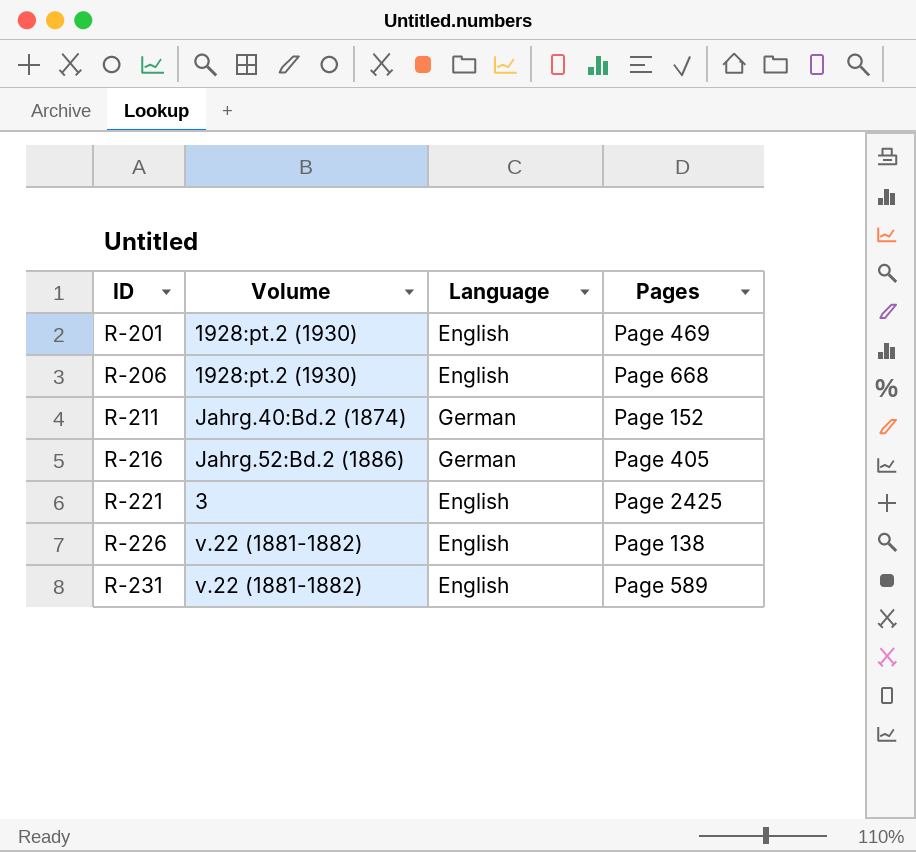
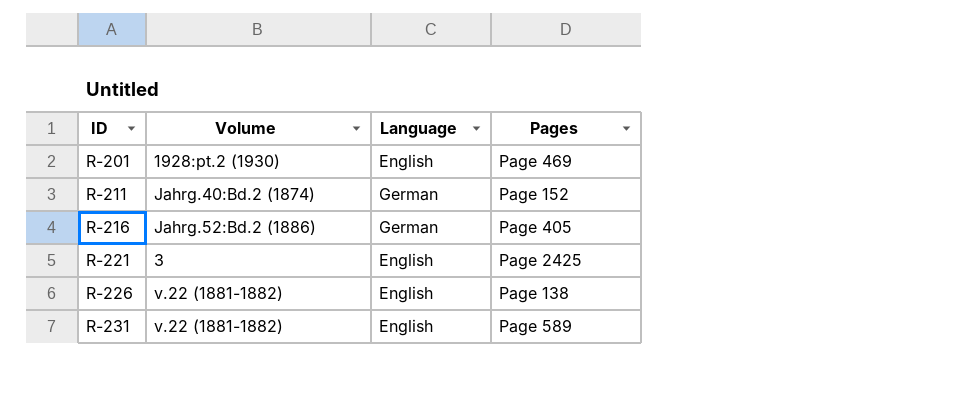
row R-206: 1928:pt.2 (1930) | English | Page 668 -> none

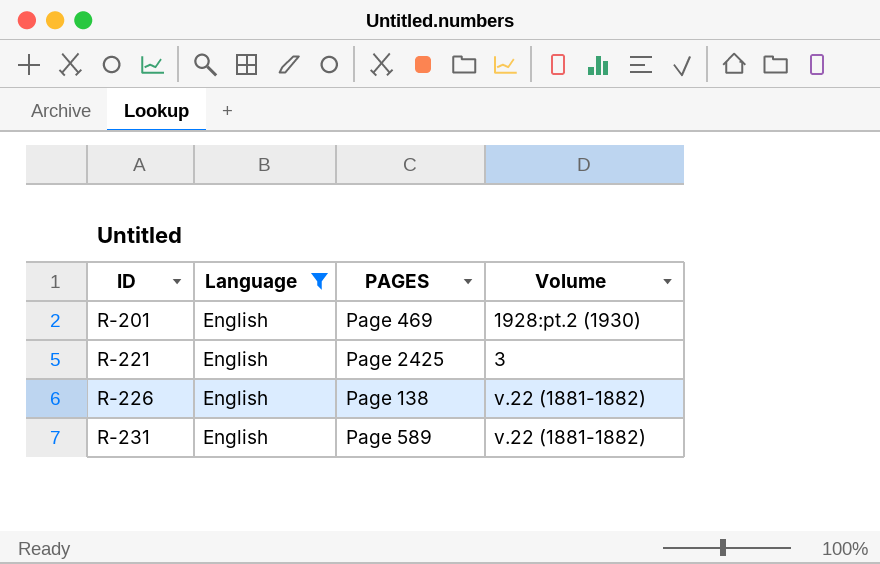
filter: none -> Language = English
column name: Pages -> PAGES
column Volume | position: 2 -> 4

